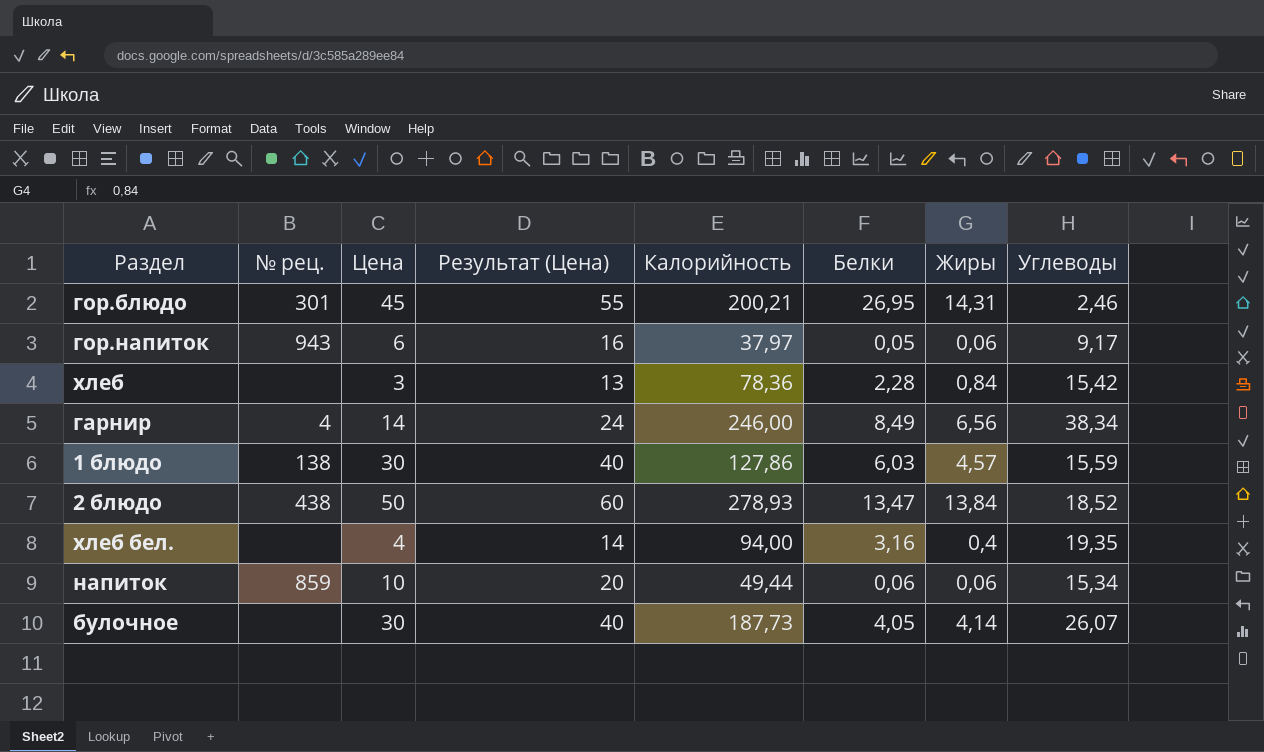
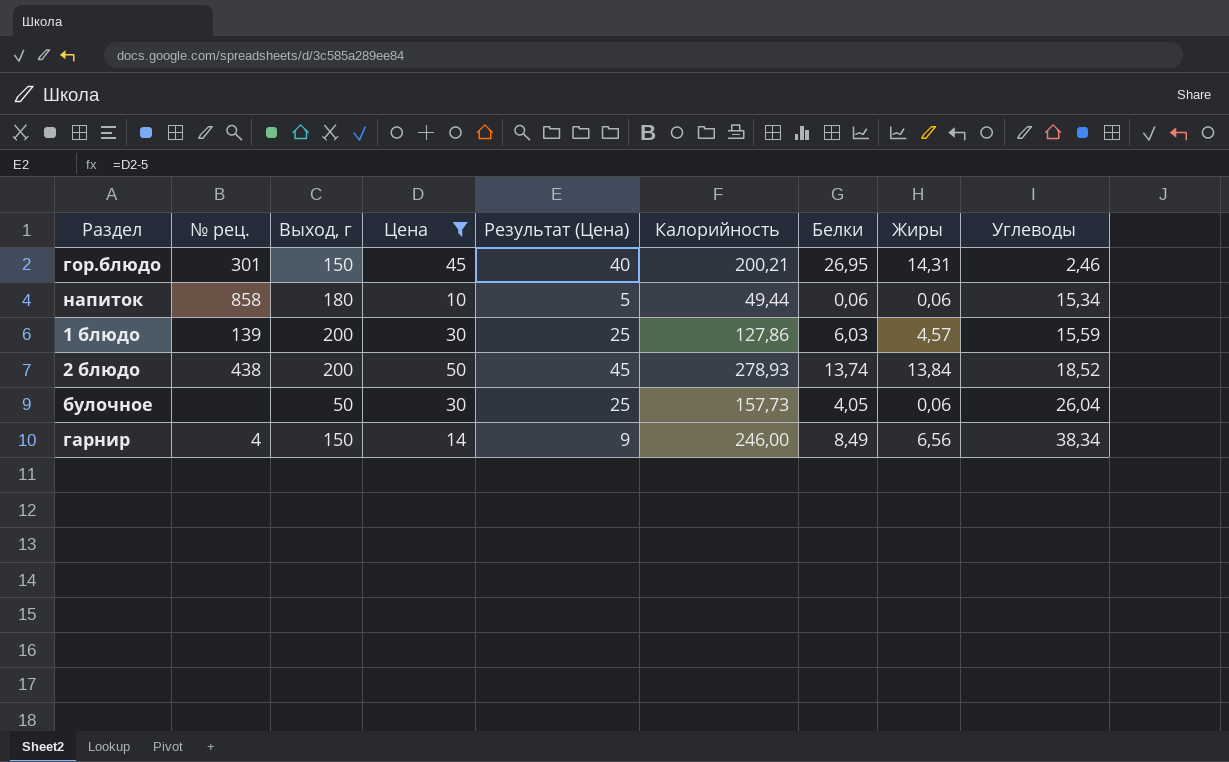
filter: none -> Цена >= 10
row order: none -> Углеводы ascending
column Выход, г | position: none -> 3
column Результат (Цена) | formula: [Цена] + 10 -> [Цена] - 5
напиток | № рец.: 859 -> 858
1 блюдо | № рец.: 138 -> 139
2 блюдо | Белки: 13,47 -> 13,74
булочное | Калорийность: 187,73 -> 157,73
булочное | Жиры: 4,14 -> 0,06
булочное | Углеводы: 26,07 -> 26,04

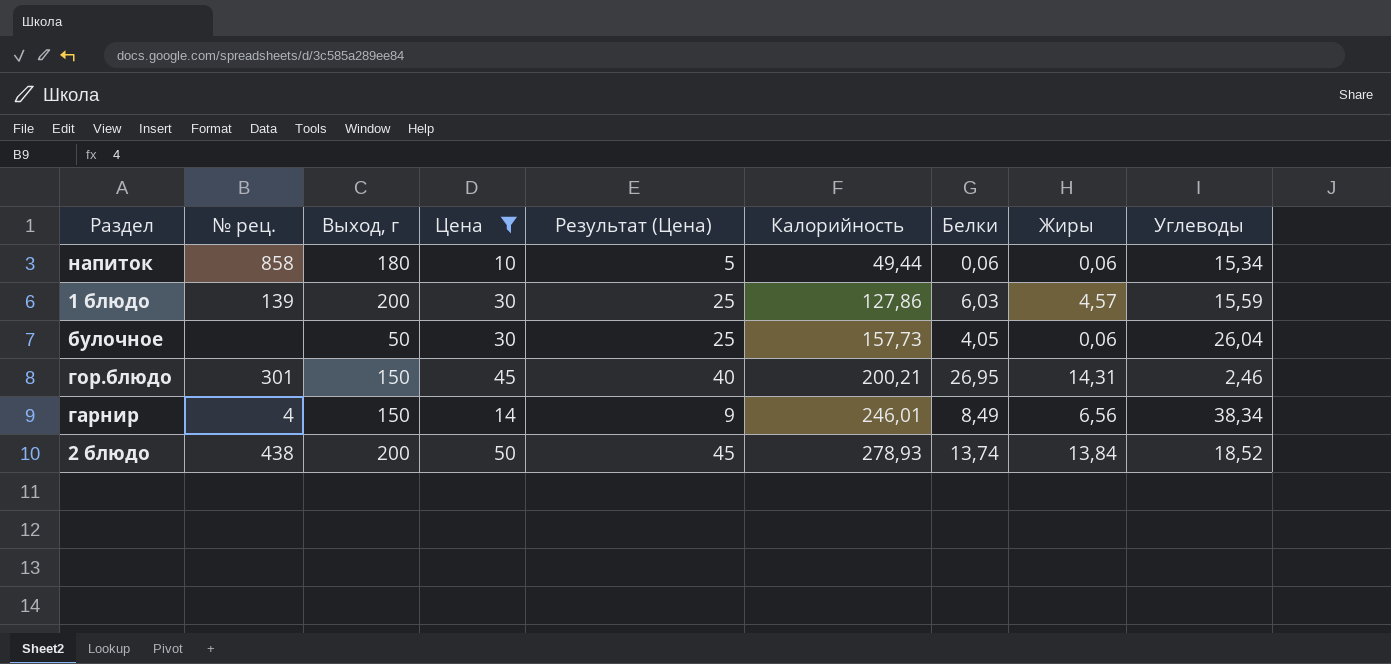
row order: Углеводы ascending -> Калорийность ascending
гарнир | Калорийность: 246,00 -> 246,01

